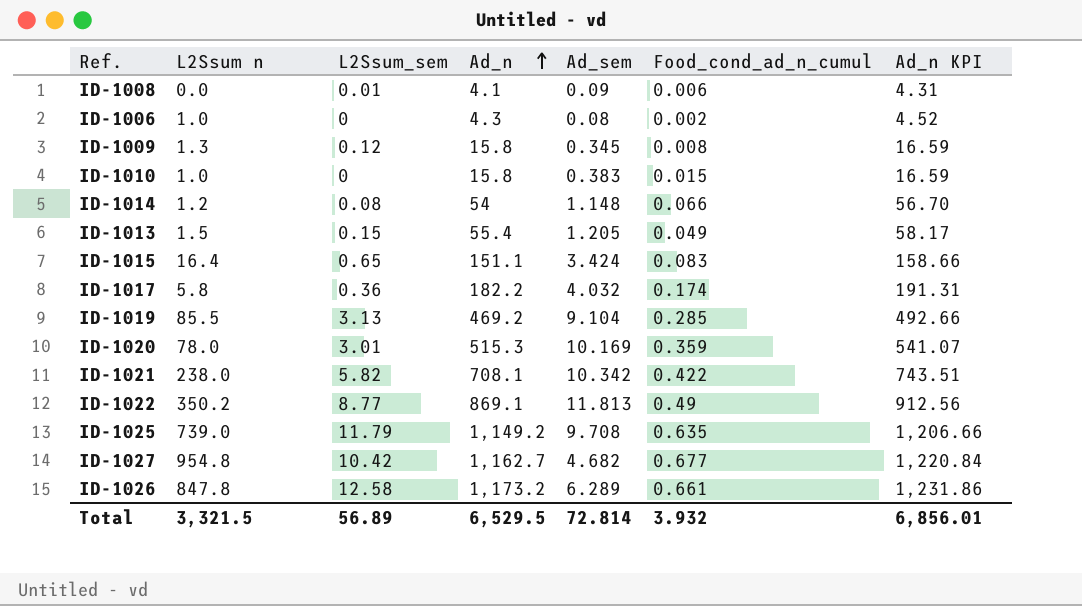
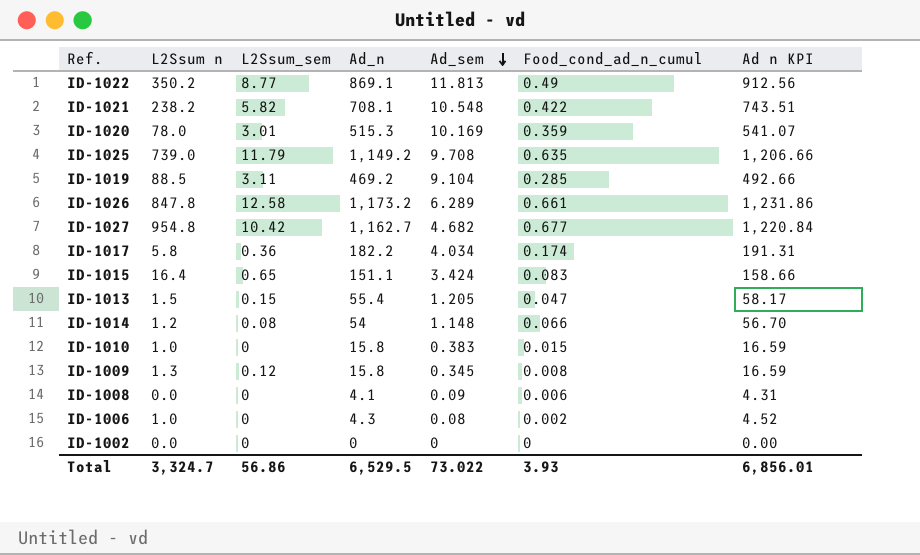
row order: Ad_n ascending -> Ad_sem descending
column name: Ad_n KPI -> Ad n KPI
ID-1021 | L2Ssum n: 238.0 -> 238.2
ID-1021 | Ad_sem: 10.342 -> 10.548
ID-1019 | L2Ssum n: 85.5 -> 88.5
ID-1019 | L2Ssum_sem: 3.13 -> 3.11
ID-1017 | Ad_sem: 4.032 -> 4.034
ID-1013 | Food_cond_ad_n_cumul: 0.049 -> 0.047
ID-1008 | L2Ssum_sem: 0.01 -> 0
row ID-1002: none -> 0.0 | 0 | 0 | 0 | 0 | 0.00
Total | L2Ssum n: 3,321.5 -> 3,324.7
Total | L2Ssum_sem: 56.89 -> 56.86
Total | Ad_sem: 72.814 -> 73.022
Total | Food_cond_ad_n_cumul: 3.932 -> 3.93

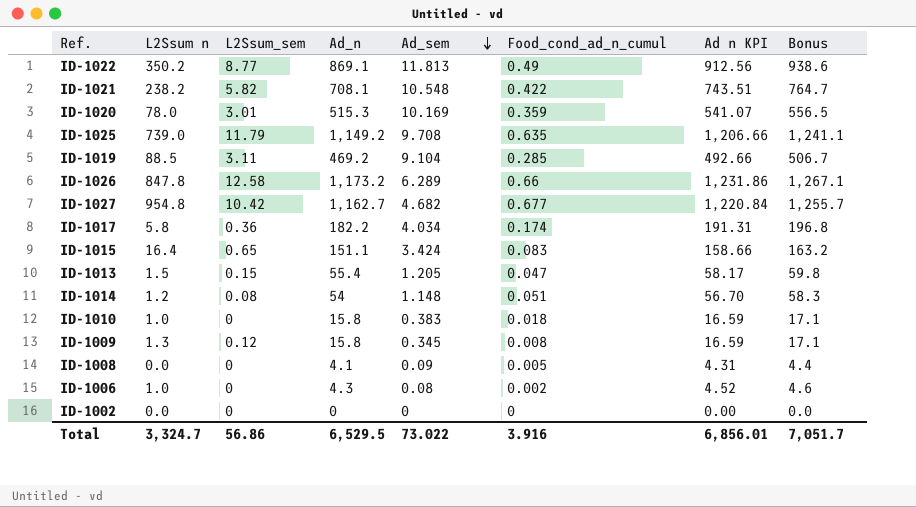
column Bonus | formula: none -> [Ad_n] * 1.08
ID-1026 | Food_cond_ad_n_cumul: 0.661 -> 0.66
ID-1014 | Food_cond_ad_n_cumul: 0.066 -> 0.051
ID-1010 | Food_cond_ad_n_cumul: 0.015 -> 0.018
ID-1008 | Food_cond_ad_n_cumul: 0.006 -> 0.005
Total | Food_cond_ad_n_cumul: 3.93 -> 3.916

